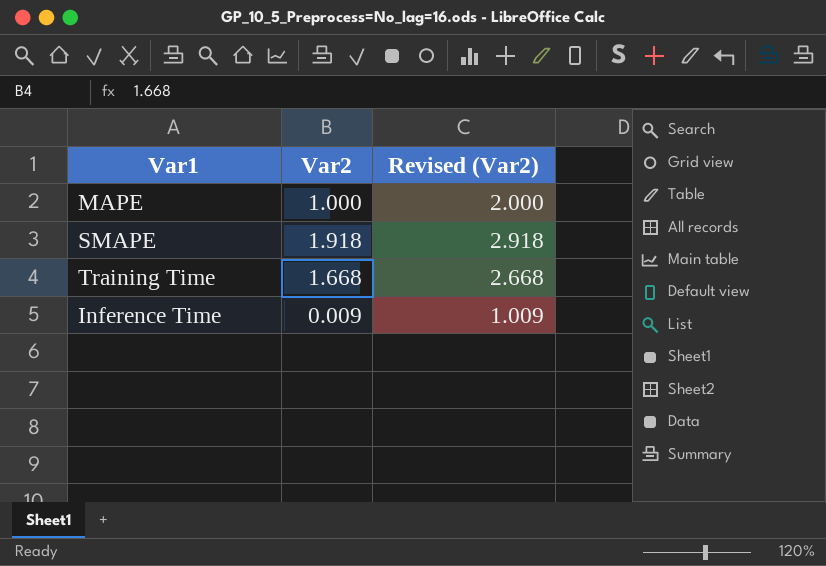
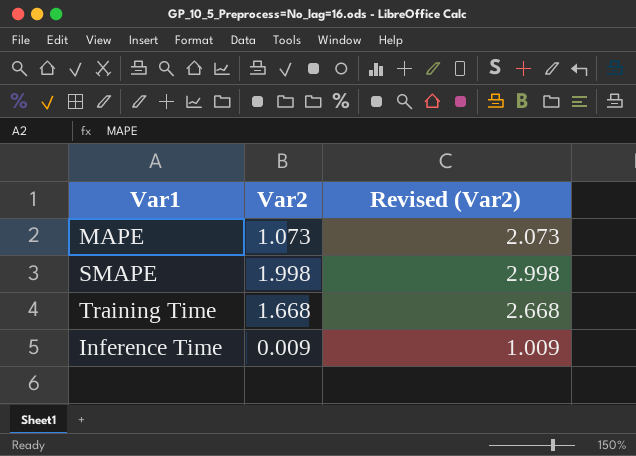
MAPE | Var2: 1.000 -> 1.073
MAPE | Revised (Var2): 2.000 -> 2.073
SMAPE | Var2: 1.918 -> 1.998
SMAPE | Revised (Var2): 2.918 -> 2.998

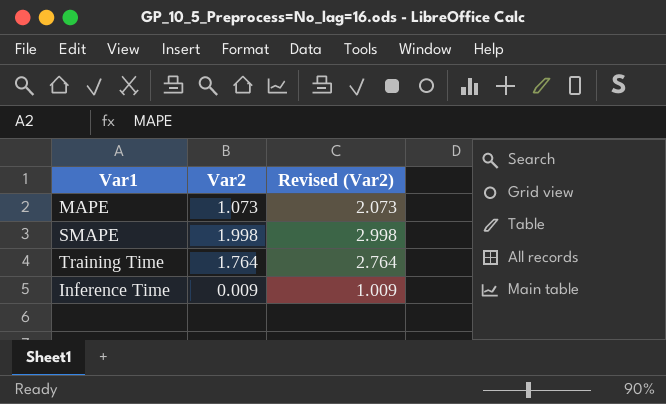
Training Time | Var2: 1.668 -> 1.764
Training Time | Revised (Var2): 2.668 -> 2.764

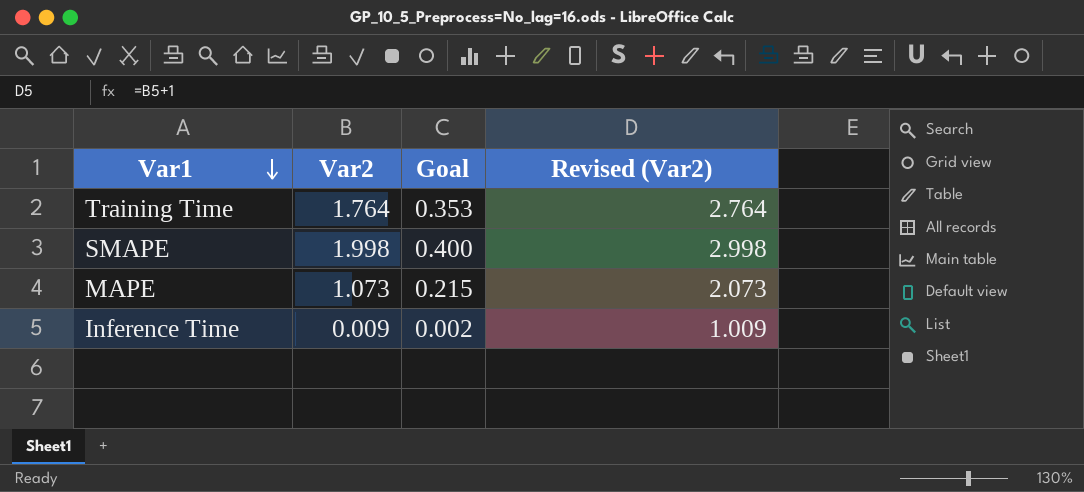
row order: none -> Var1 descending
column Goal | formula: none -> [Var2] * 0.2

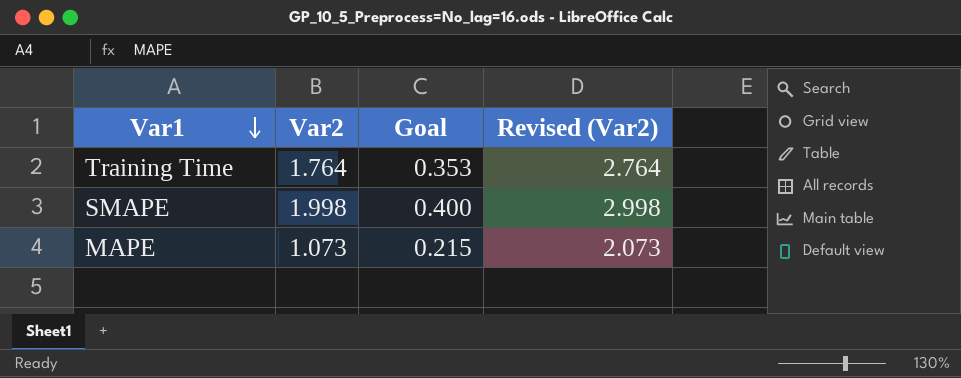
row Inference Time: 0.009 | 0.002 | 1.009 -> none

